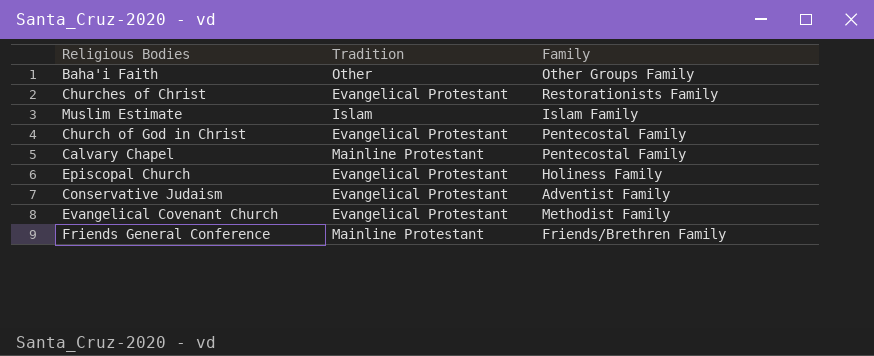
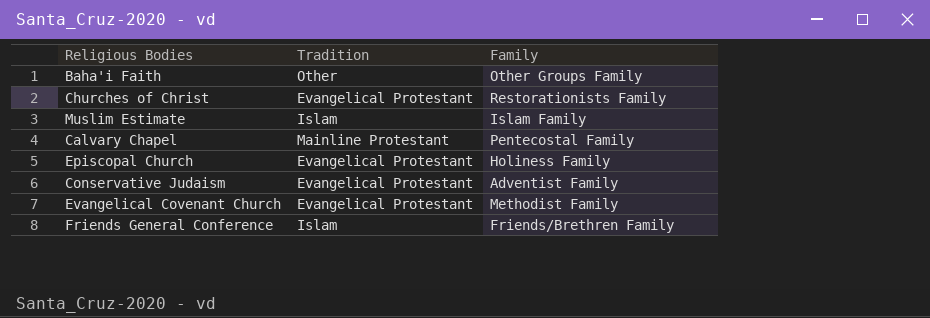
row Church of God in Christ: Evangelical Protestant | Pentecostal Family -> none
Friends General Conference | Tradition: Mainline Protestant -> Islam

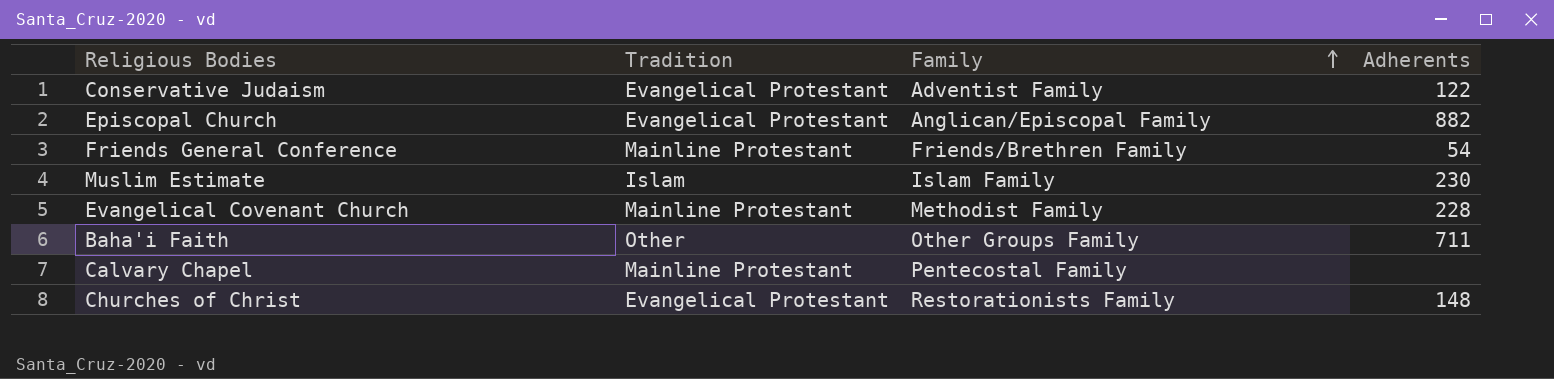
row order: none -> Family ascending
column Adherents | position: none -> 4
Episcopal Church | Family: Holiness Family -> Anglican/Episcopal Family
Friends General Conference | Tradition: Islam -> Mainline Protestant
Evangelical Covenant Church | Tradition: Evangelical Protestant -> Mainline Protestant

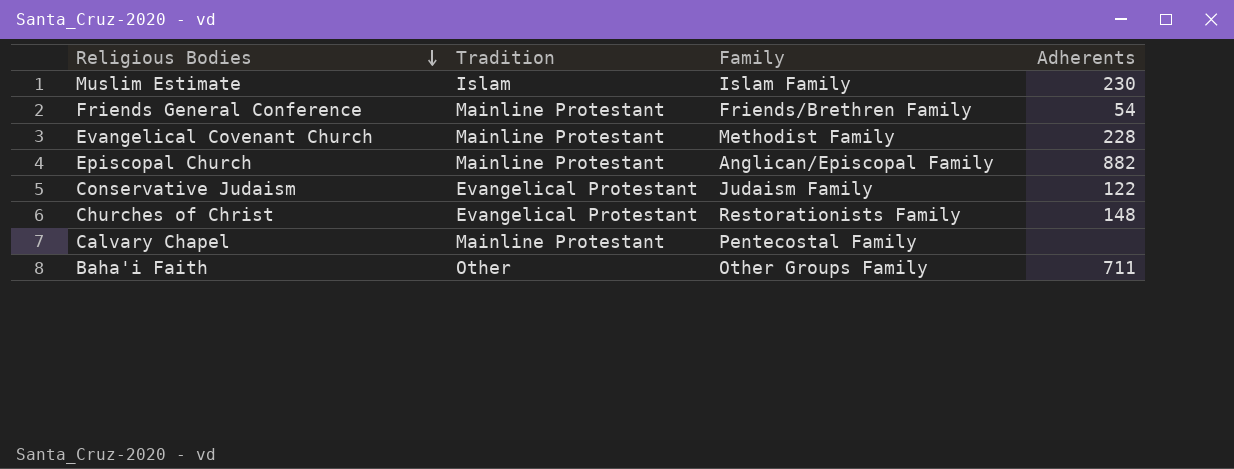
row order: Family ascending -> Religious Bodies descending
Episcopal Church | Tradition: Evangelical Protestant -> Mainline Protestant
Conservative Judaism | Family: Adventist Family -> Judaism Family

